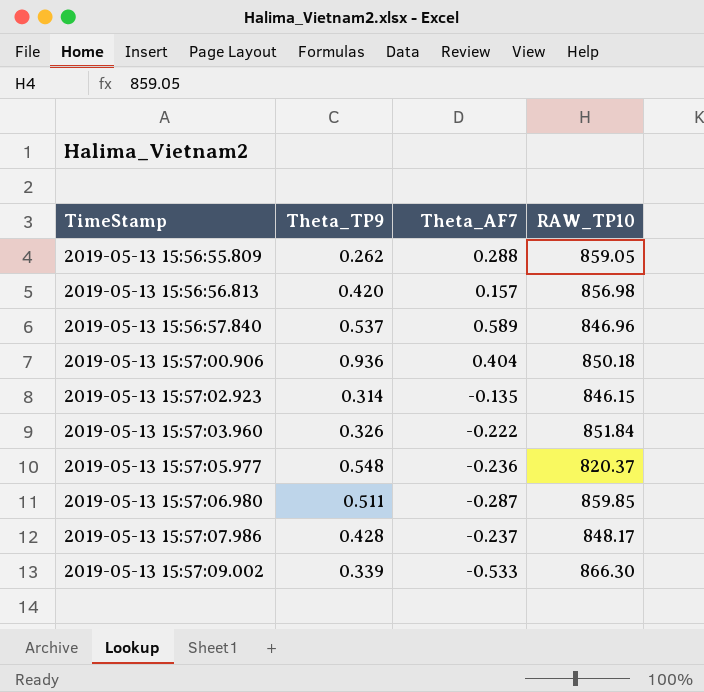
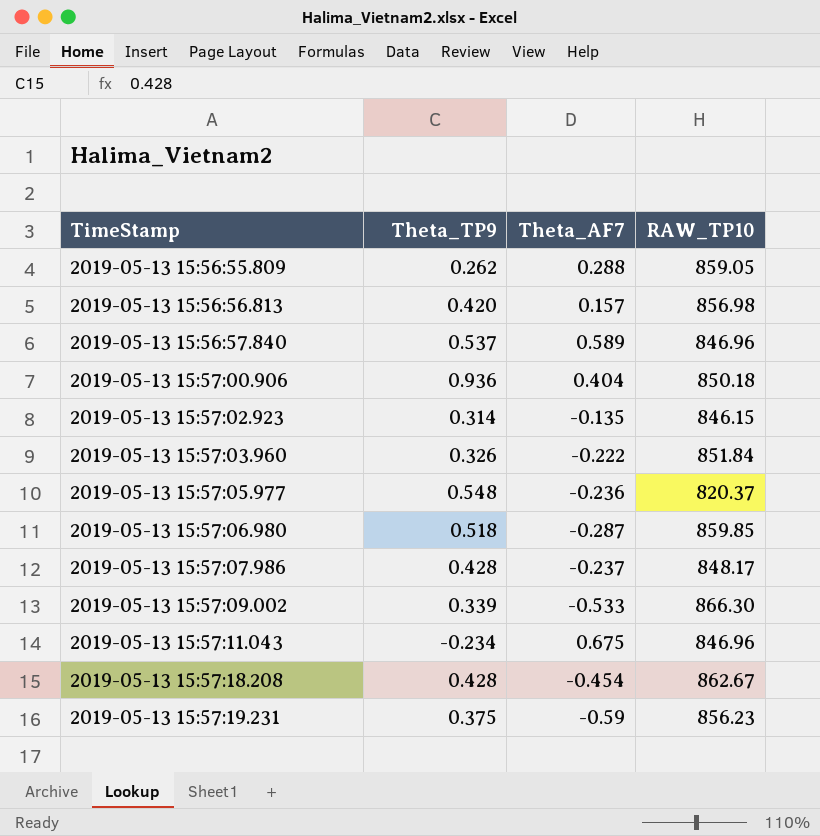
2019-05-13 15:57:06.980 | Theta_TP9: 0.511 -> 0.518
row 2019-05-13 15:57:11.043: none -> -0.234 | 0.675 | 846.96
row 2019-05-13 15:57:18.208: none -> 0.428 | -0.454 | 862.67
row 2019-05-13 15:57:19.231: none -> 0.375 | -0.59 | 856.23

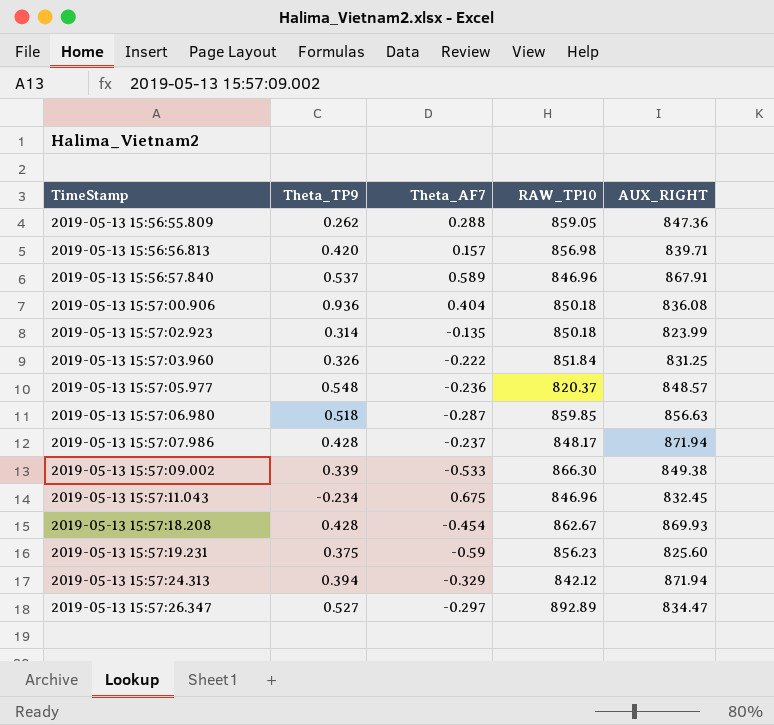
column AUX_RIGHT | position: none -> 5
2019-05-13 15:57:02.923 | RAW_TP10: 846.15 -> 850.18
row 2019-05-13 15:57:24.313: none -> 0.394 | -0.329 | 842.12 | 871.94
row 2019-05-13 15:57:26.347: none -> 0.527 | -0.297 | 892.89 | 834.47

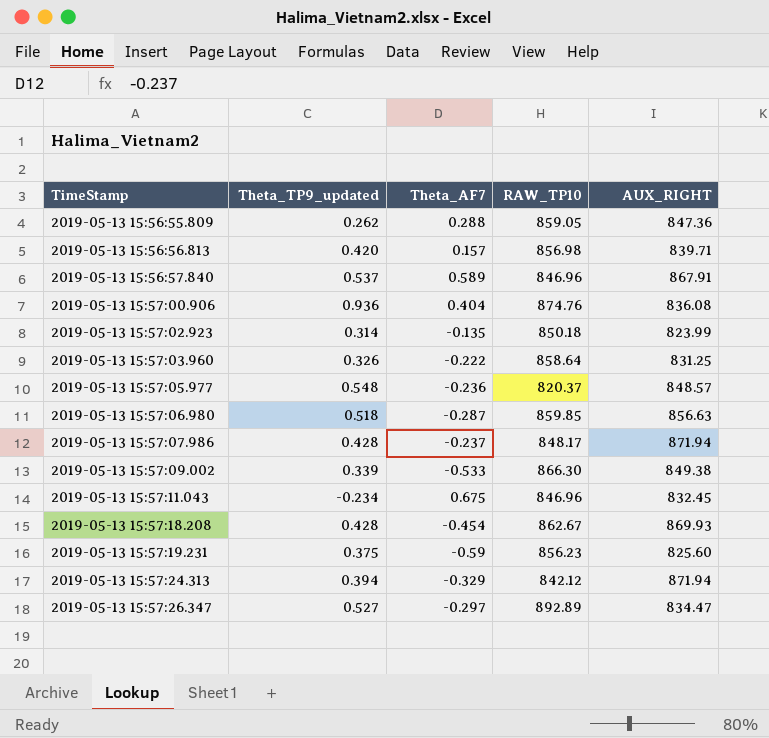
column name: Theta_TP9 -> Theta_TP9_updated
2019-05-13 15:57:00.906 | RAW_TP10: 850.18 -> 874.76
2019-05-13 15:57:03.960 | RAW_TP10: 851.84 -> 858.64

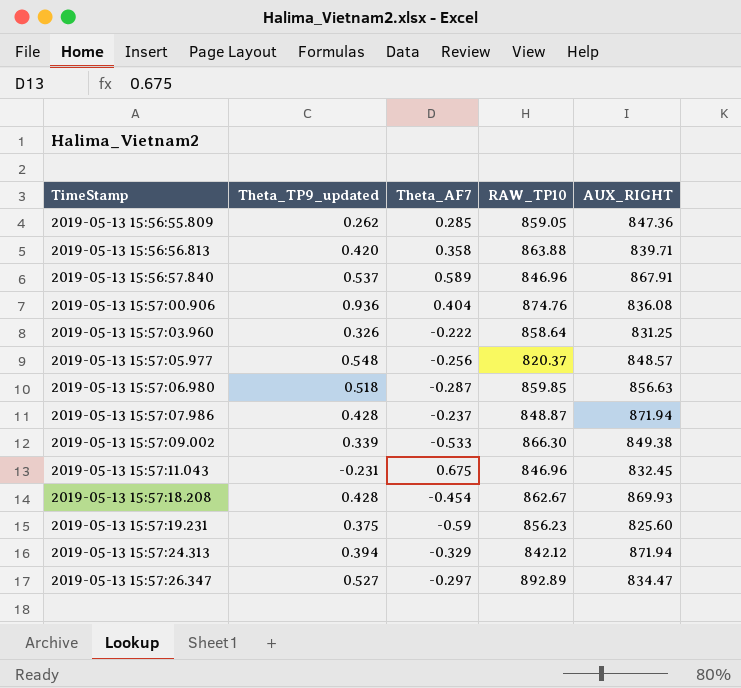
row 2019-05-13 15:57:02.923: 0.314 | -0.135 | 850.18 | 823.99 -> none
2019-05-13 15:56:55.809 | Theta_AF7: 0.288 -> 0.285
2019-05-13 15:56:56.813 | Theta_AF7: 0.157 -> 0.358
2019-05-13 15:56:56.813 | RAW_TP10: 856.98 -> 863.88
2019-05-13 15:57:05.977 | Theta_AF7: -0.236 -> -0.256
2019-05-13 15:57:07.986 | RAW_TP10: 848.17 -> 848.87
2019-05-13 15:57:11.043 | Theta_TP9_updated: -0.234 -> -0.231

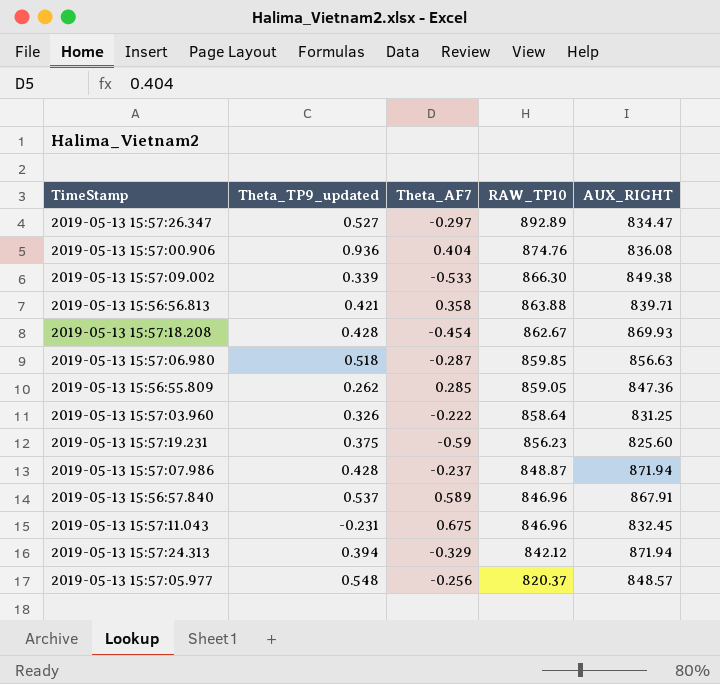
row order: TimeStamp ascending -> RAW_TP10 descending
2019-05-13 15:56:56.813 | Theta_TP9_updated: 0.420 -> 0.421

